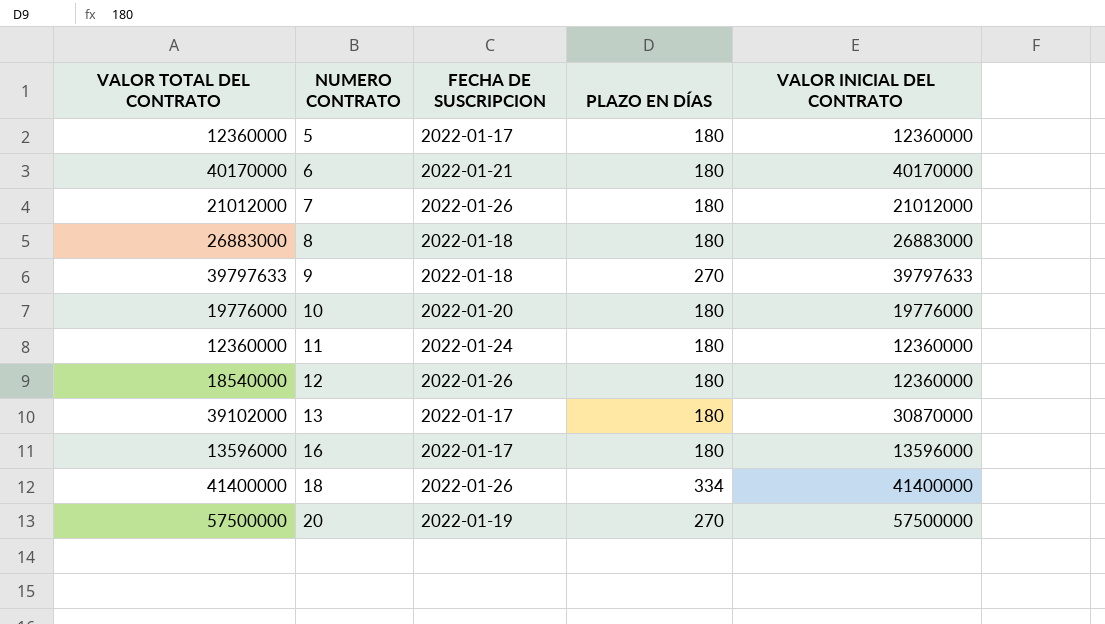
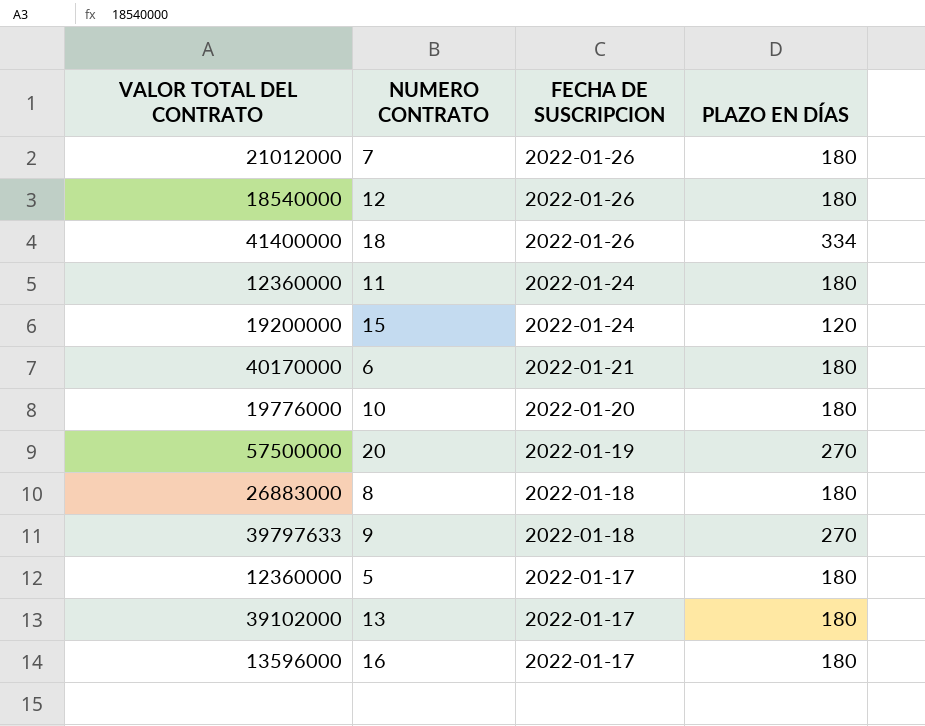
row order: NUMERO CONTRATO ascending -> FECHA DE SUSCRIPCION descending
column VALOR INICIAL DEL CONTRATO | position: 5 -> none
row 15: none -> 19200000 | 2022-01-24 | 120

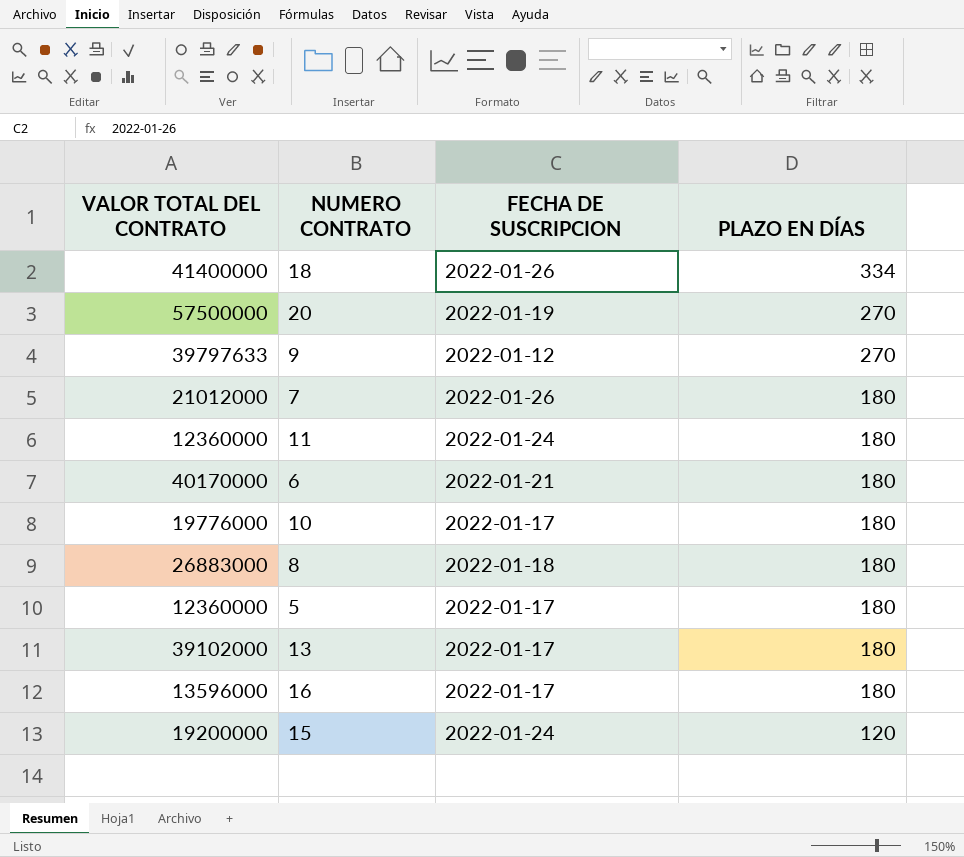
row order: FECHA DE SUSCRIPCION descending -> PLAZO EN DÍAS descending
row 12: 18540000 | 2022-01-26 | 180 -> none
9 | FECHA DE SUSCRIPCION: 2022-01-18 -> 2022-01-12
10 | FECHA DE SUSCRIPCION: 2022-01-20 -> 2022-01-17

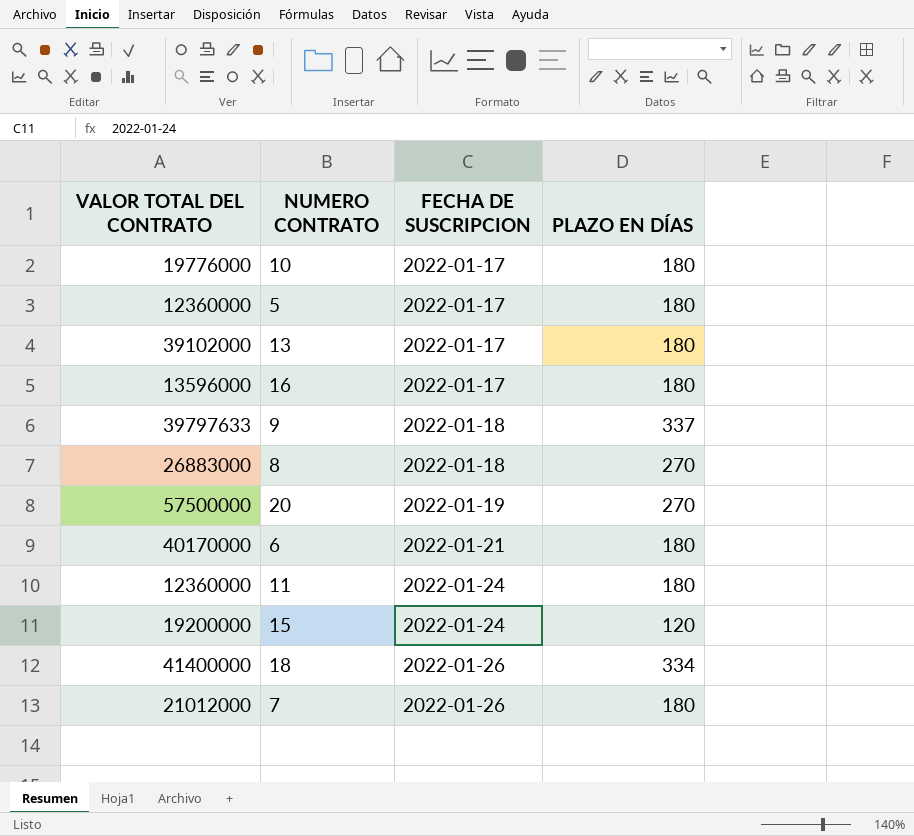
row order: PLAZO EN DÍAS descending -> FECHA DE SUSCRIPCION ascending
9 | FECHA DE SUSCRIPCION: 2022-01-12 -> 2022-01-18
9 | PLAZO EN DÍAS: 270 -> 337
8 | PLAZO EN DÍAS: 180 -> 270

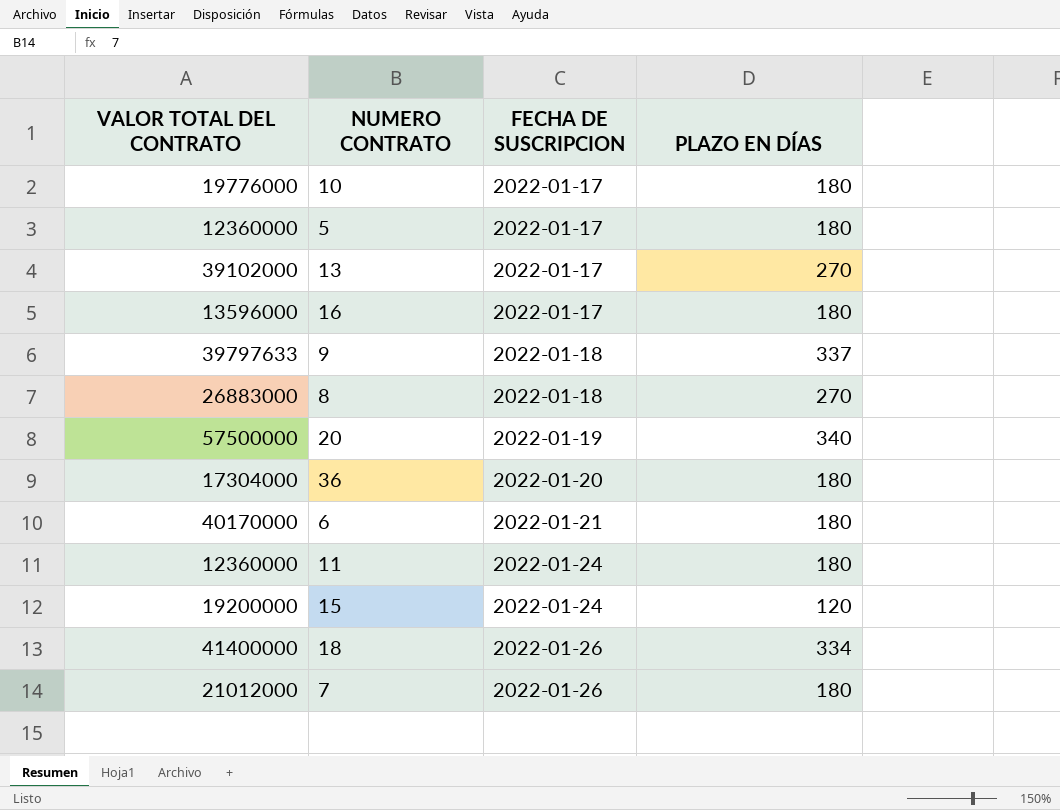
13 | PLAZO EN DÍAS: 180 -> 270
20 | PLAZO EN DÍAS: 270 -> 340
row 36: none -> 17304000 | 2022-01-20 | 180

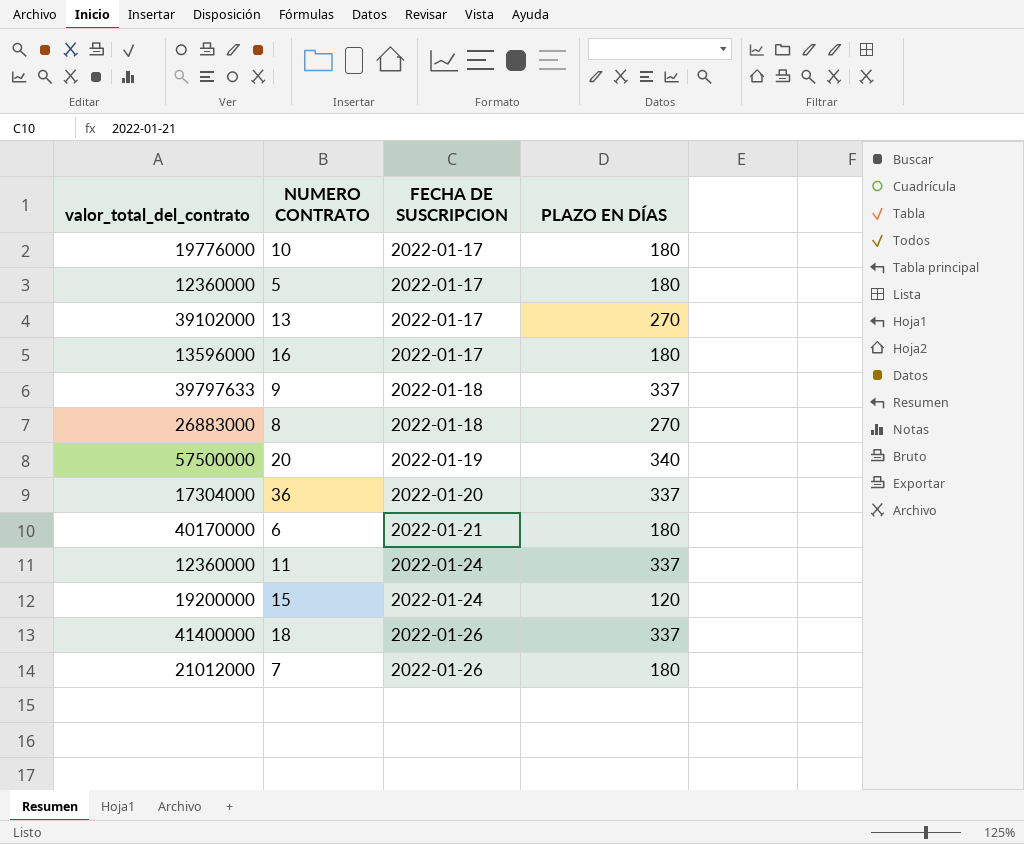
column name: VALOR TOTAL DEL CONTRATO -> valor_total_del_contrato
36 | PLAZO EN DÍAS: 180 -> 337
11 | PLAZO EN DÍAS: 180 -> 337
18 | PLAZO EN DÍAS: 334 -> 337

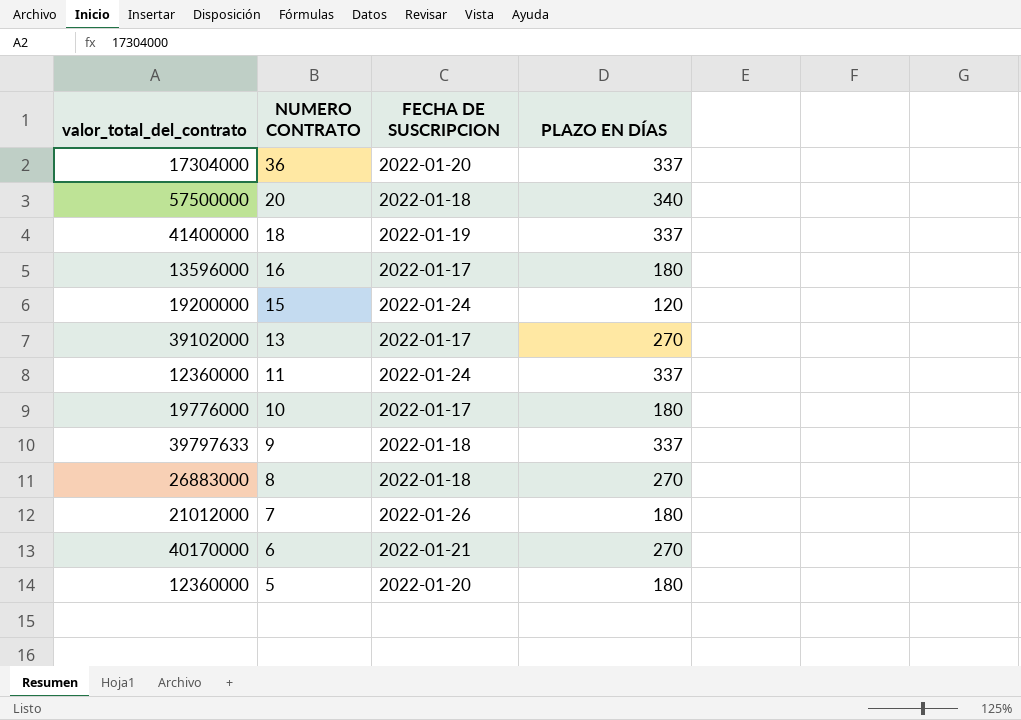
row order: FECHA DE SUSCRIPCION ascending -> NUMERO CONTRATO descending
20 | FECHA DE SUSCRIPCION: 2022-01-19 -> 2022-01-18
18 | FECHA DE SUSCRIPCION: 2022-01-26 -> 2022-01-19
6 | PLAZO EN DÍAS: 180 -> 270
5 | FECHA DE SUSCRIPCION: 2022-01-17 -> 2022-01-20

